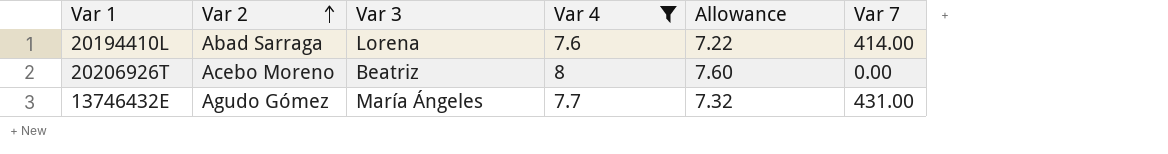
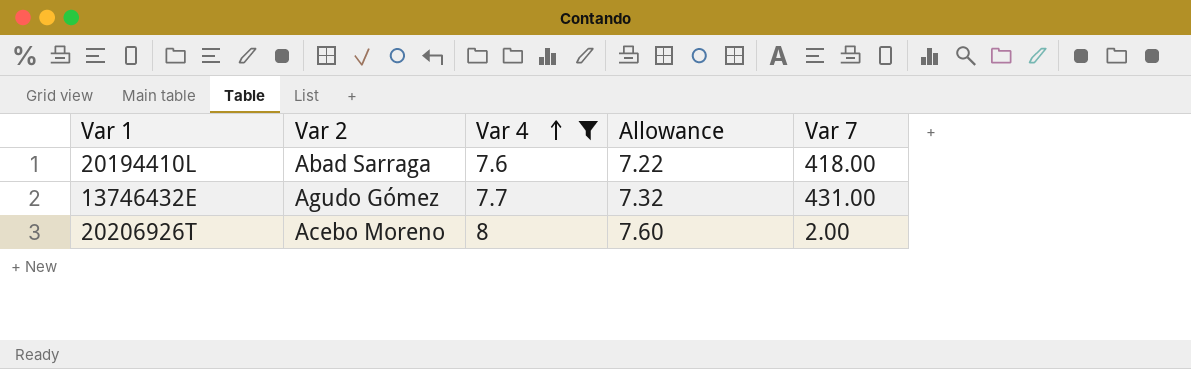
row order: Var 2 ascending -> Var 4 ascending
column Var 3 | position: 3 -> none
20194410L | Var 7: 414.00 -> 418.00
20206926T | Var 7: 0.00 -> 2.00

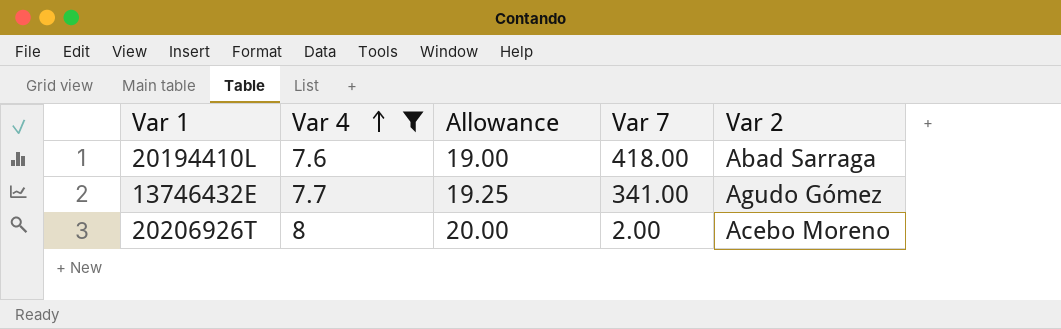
column Allowance | formula: [Var 4] * 0.95 -> [Var 4] * 2.5
column Var 2 | position: 2 -> 5
13746432E | Var 7: 431.00 -> 341.00

